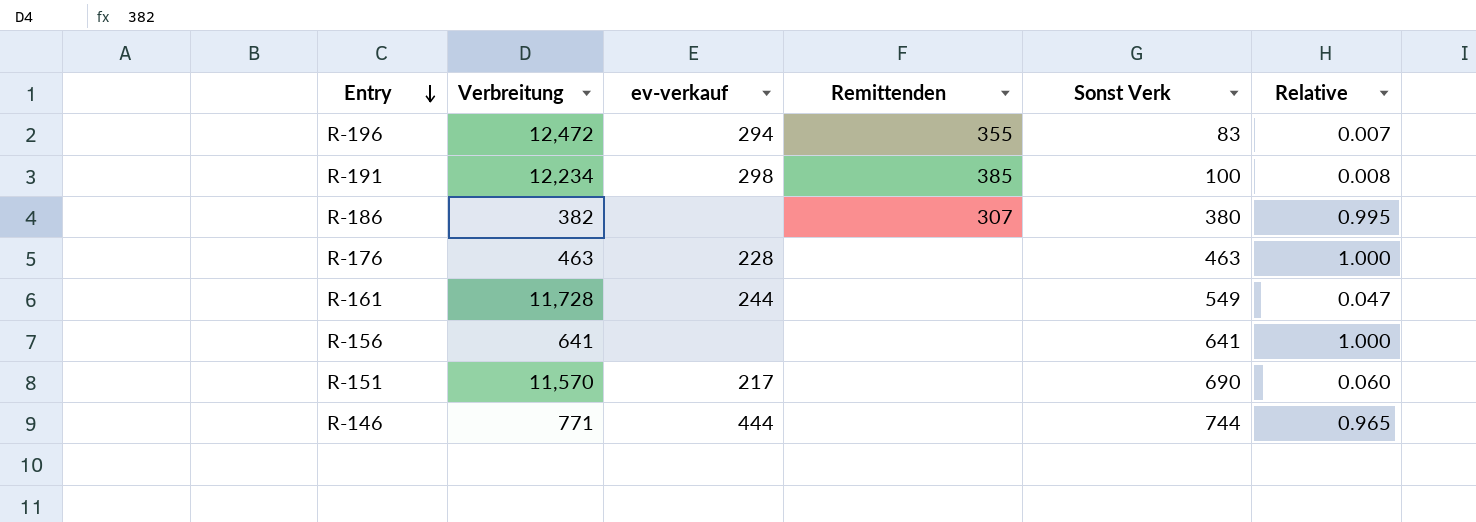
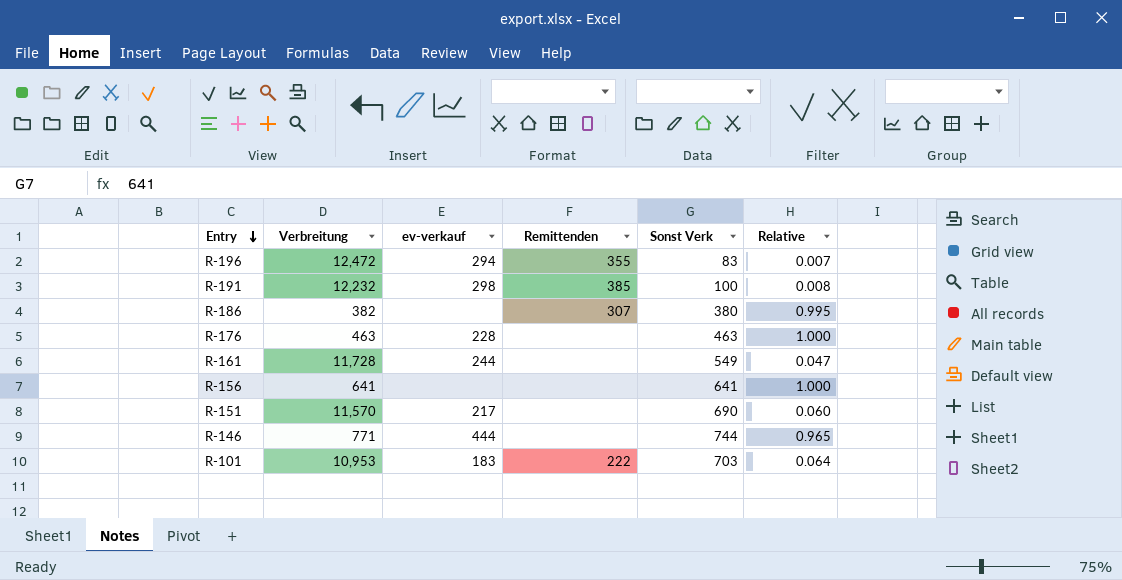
R-191 | Verbreitung: 12,234 -> 12,232
row R-101: none -> 10,953 | 183 | 222 | 703 | 0.064

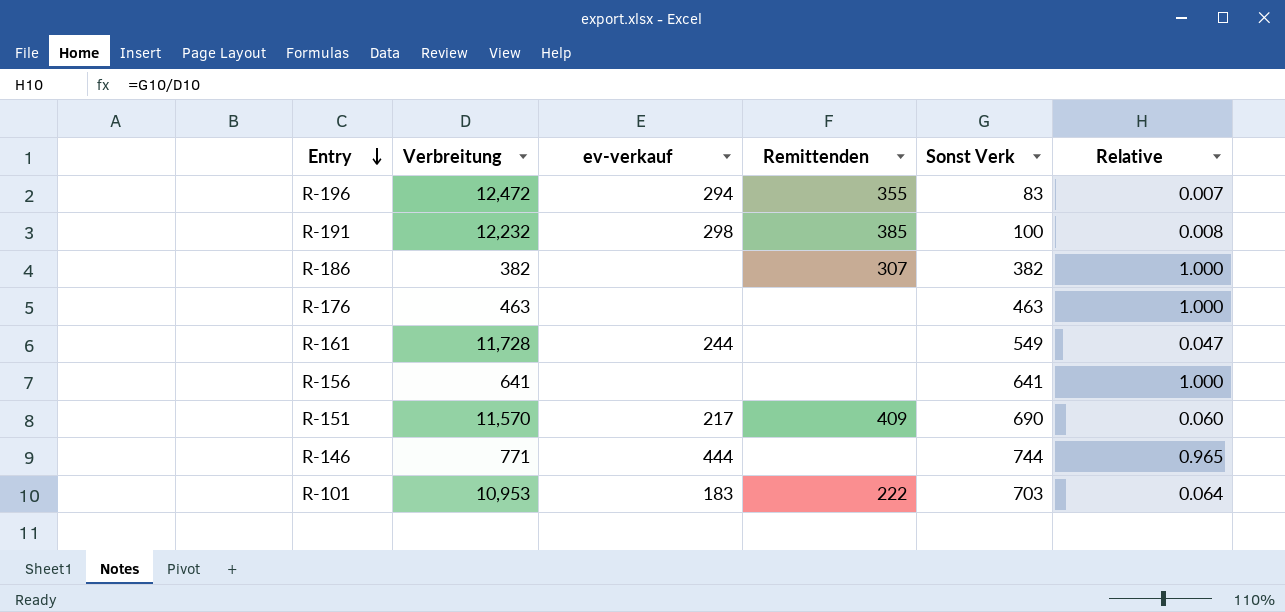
R-186 | Sonst Verk: 380 -> 382
R-186 | Relative: 0.995 -> 1.000
R-176 | ev-verkauf: 228 -> none
R-151 | Remittenden: none -> 409

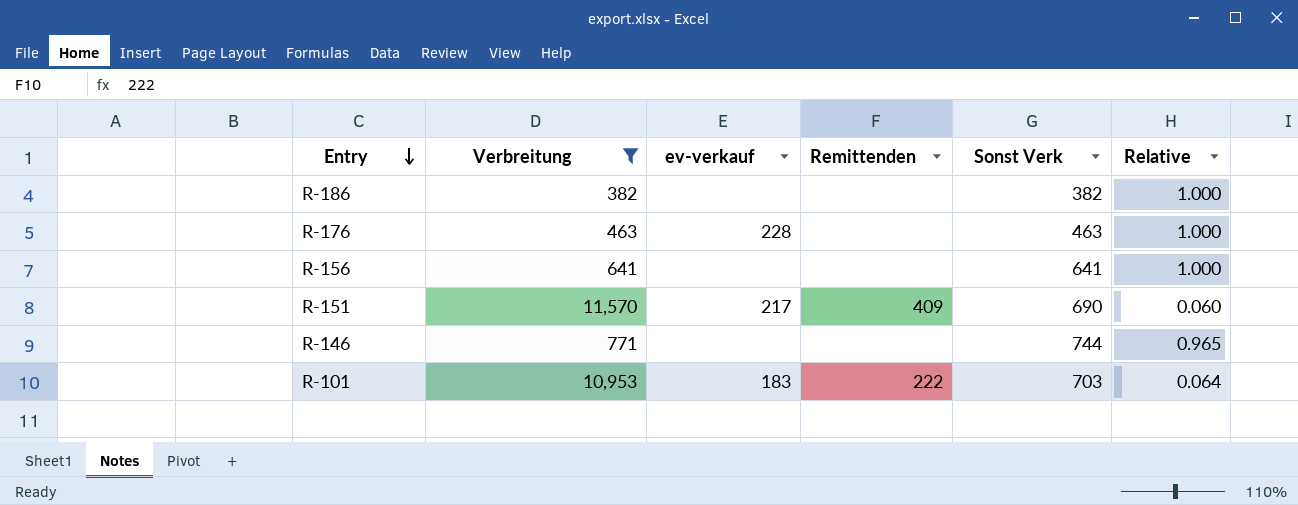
filter: none -> Verbreitung <= 11,570
R-186 | Remittenden: 307 -> none
R-176 | ev-verkauf: none -> 228
R-146 | ev-verkauf: 444 -> none

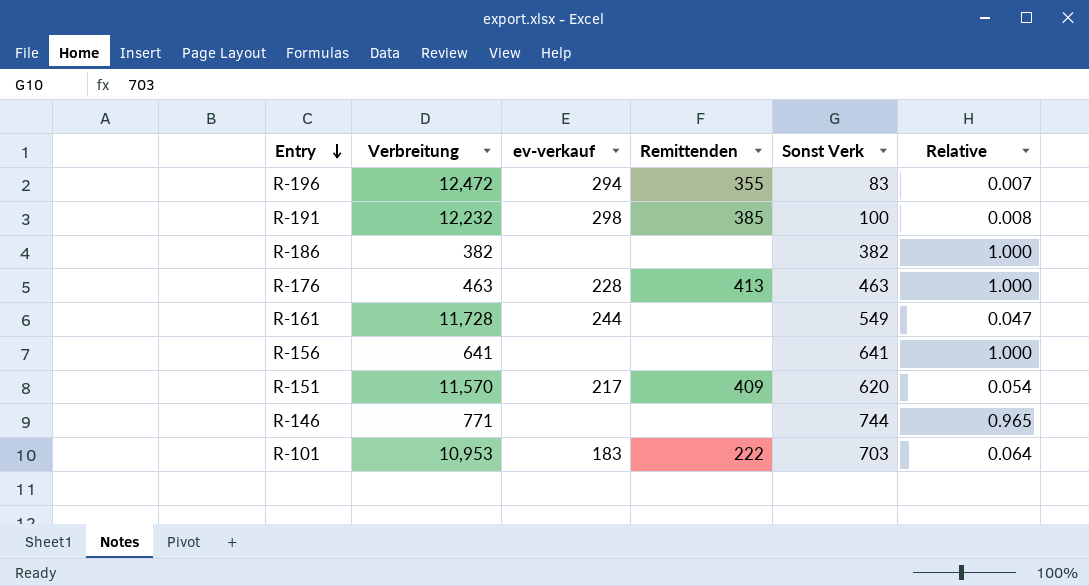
filter: Verbreitung <= 11,570 -> none
R-176 | Remittenden: none -> 413
R-151 | Sonst Verk: 690 -> 620
R-151 | Relative: 0.060 -> 0.054

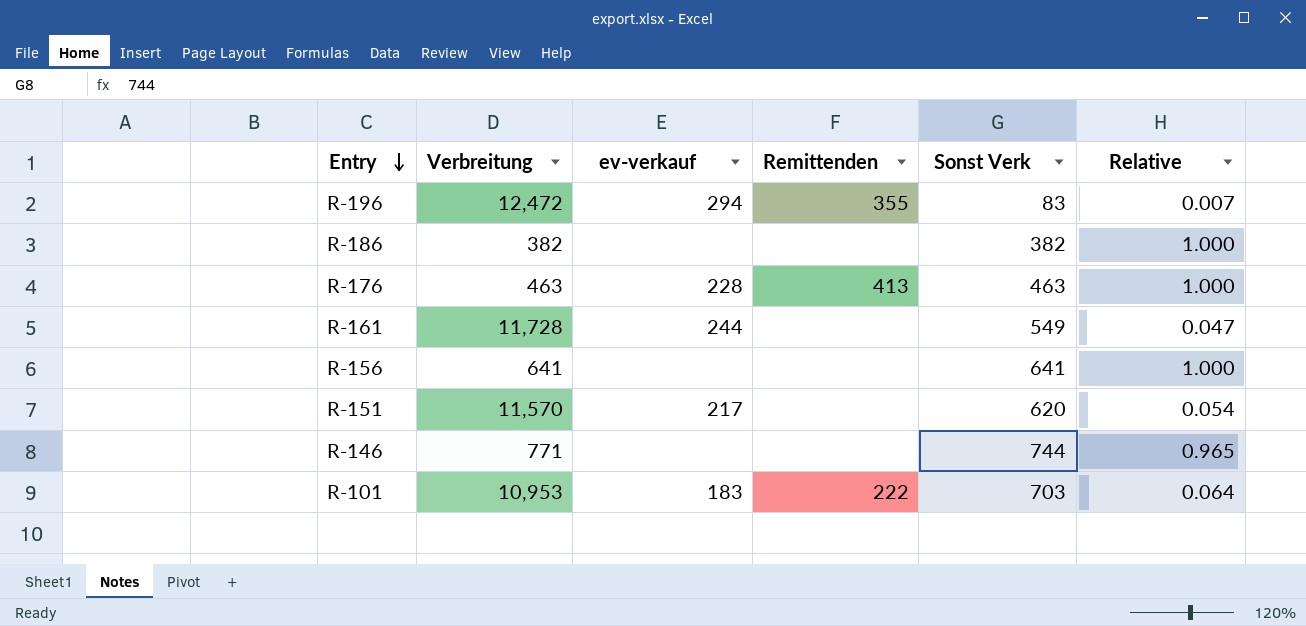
row R-191: 12,232 | 298 | 385 | 100 | 0.008 -> none
R-151 | Remittenden: 409 -> none

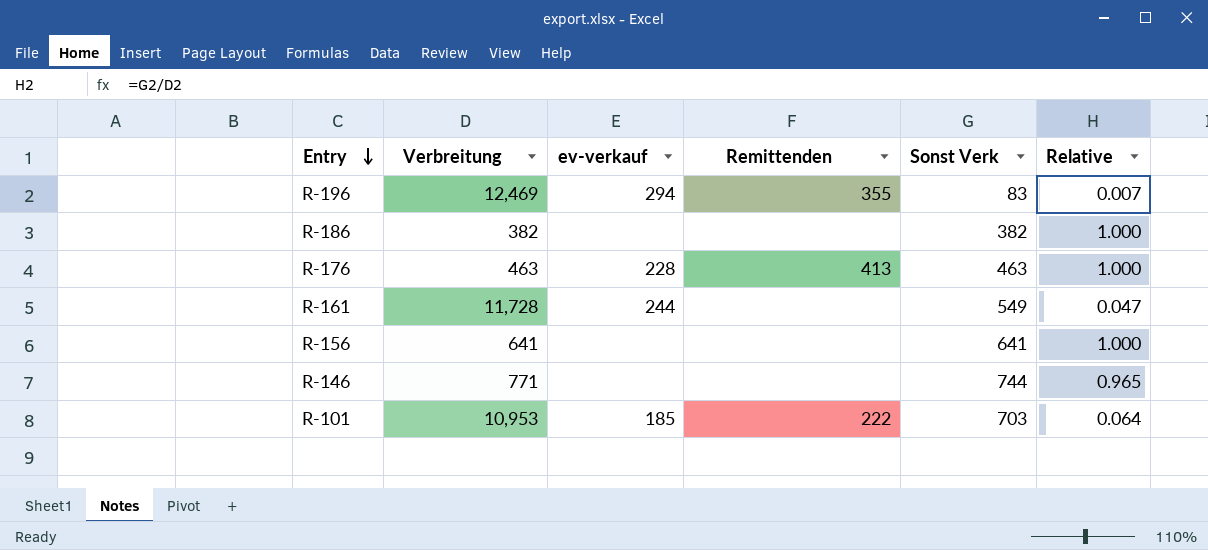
row R-151: 11,570 | 217 | none | 620 | 0.054 -> none
R-196 | Verbreitung: 12,472 -> 12,469
R-101 | ev-verkauf: 183 -> 185

